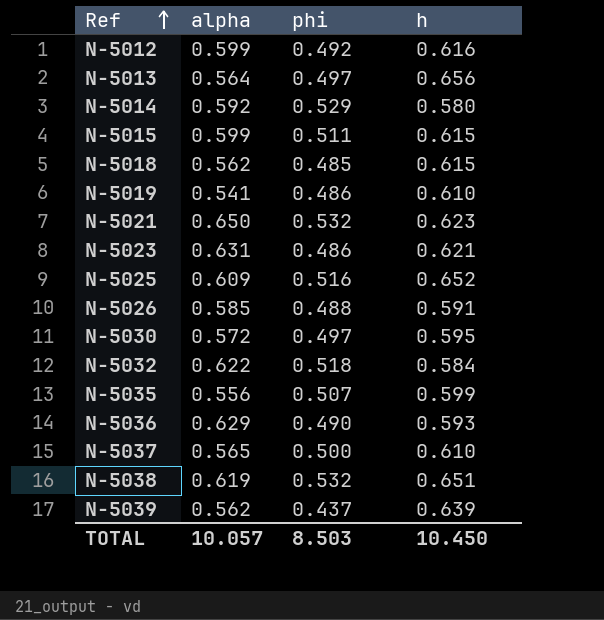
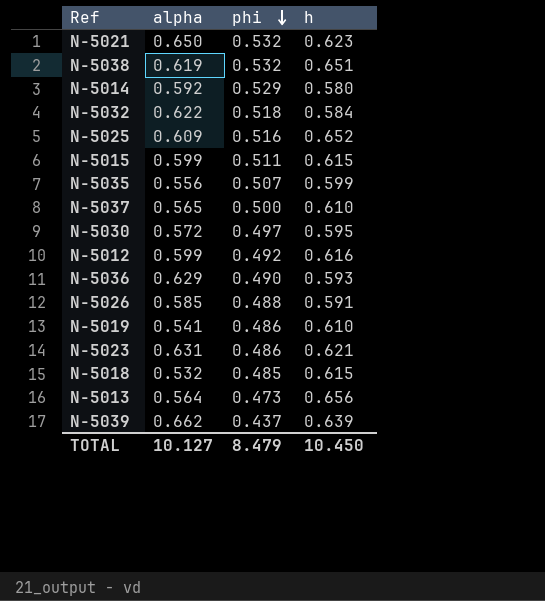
row order: Ref ascending -> phi descending
N-5018 | alpha: 0.562 -> 0.532
N-5013 | phi: 0.497 -> 0.473
N-5039 | alpha: 0.562 -> 0.662
TOTAL | alpha: 10.057 -> 10.127
TOTAL | phi: 8.503 -> 8.479

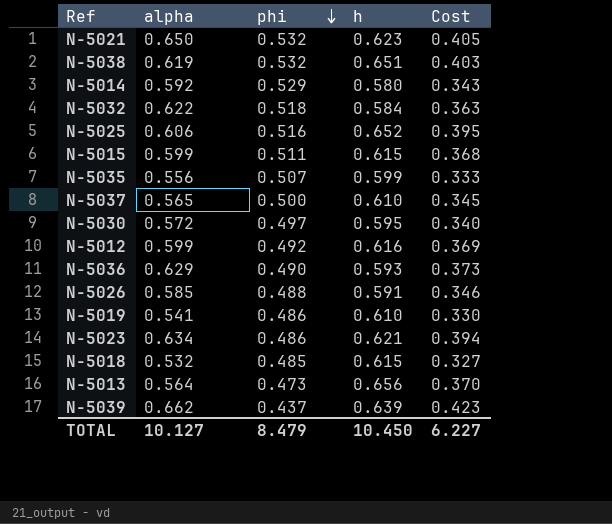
column Cost | formula: none -> [alpha] * [h]
N-5025 | alpha: 0.609 -> 0.606
N-5023 | alpha: 0.631 -> 0.634

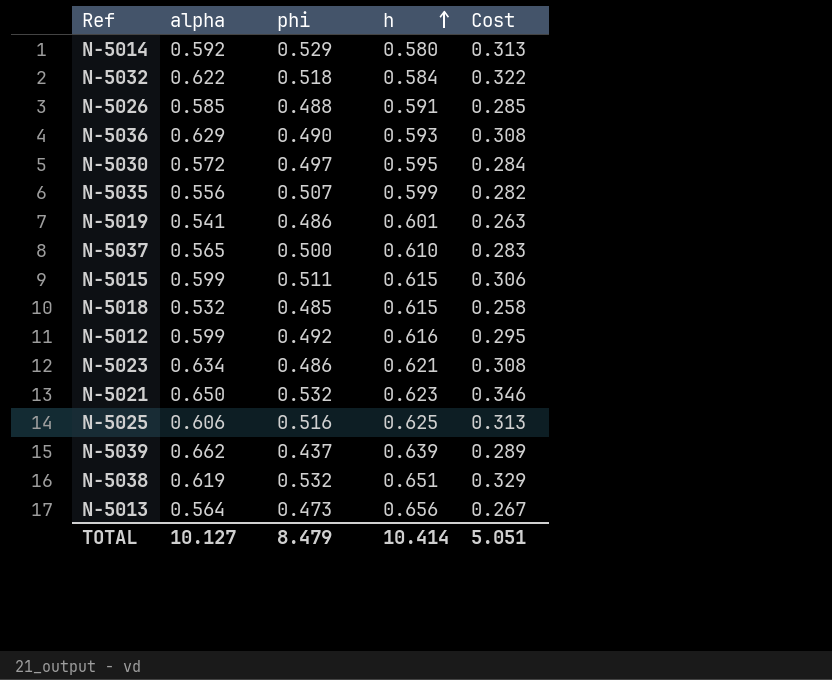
row order: phi descending -> h ascending
column Cost | formula: [alpha] * [h] -> [alpha] * [phi]
N-5019 | h: 0.610 -> 0.601
N-5025 | h: 0.652 -> 0.625
TOTAL | h: 10.450 -> 10.414
TOTAL | Cost: 6.227 -> 5.051

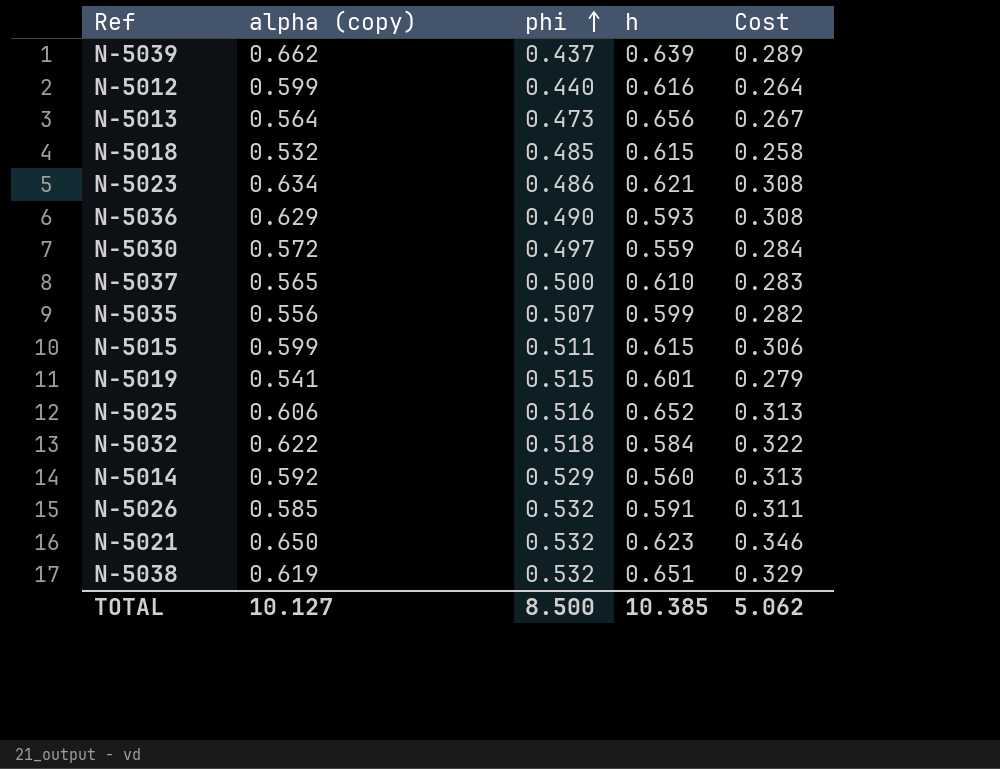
row order: h ascending -> phi ascending
column name: alpha -> alpha (copy)
N-5012 | phi: 0.492 -> 0.440
N-5012 | Cost: 0.295 -> 0.264
N-5030 | h: 0.595 -> 0.559
N-5019 | phi: 0.486 -> 0.515
N-5019 | Cost: 0.263 -> 0.279
N-5025 | h: 0.625 -> 0.652
N-5014 | h: 0.580 -> 0.560
N-5026 | phi: 0.488 -> 0.532
N-5026 | Cost: 0.285 -> 0.311
TOTAL | phi: 8.479 -> 8.500
TOTAL | h: 10.414 -> 10.385
TOTAL | Cost: 5.051 -> 5.062

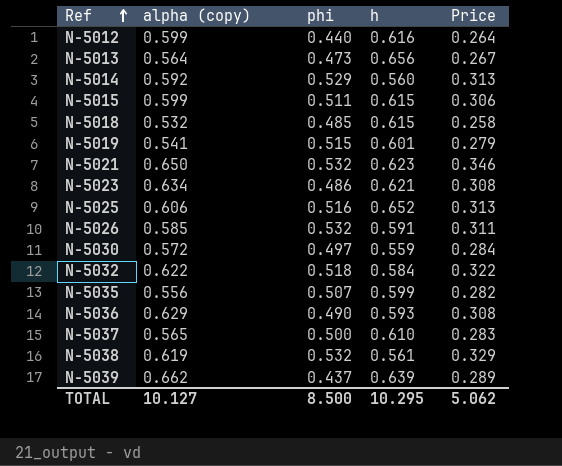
row order: phi ascending -> Ref ascending
column name: Cost -> Price
N-5038 | h: 0.651 -> 0.561
TOTAL | h: 10.385 -> 10.295

